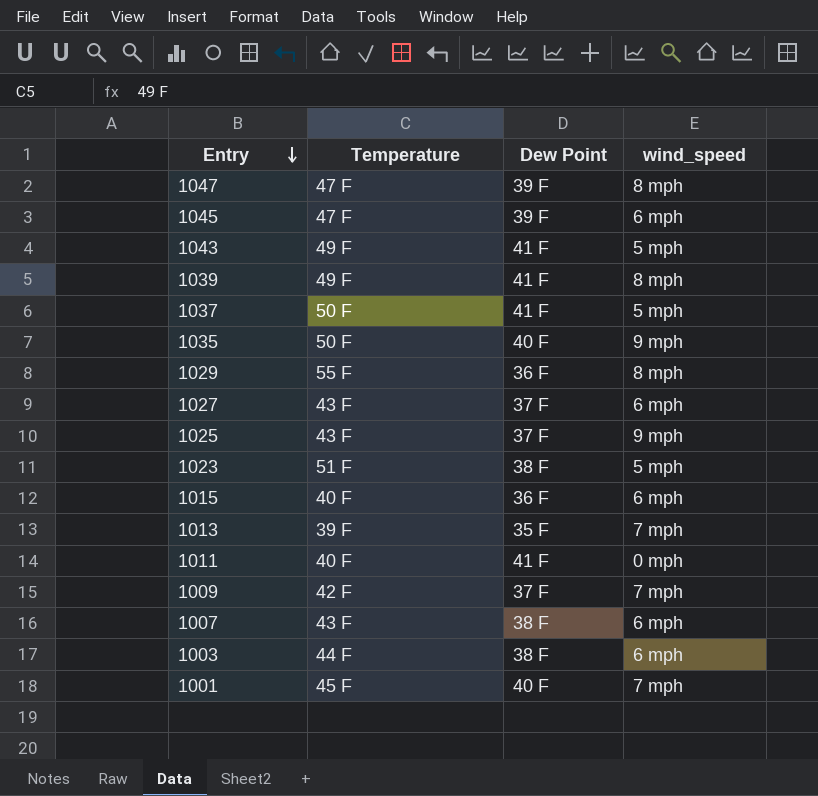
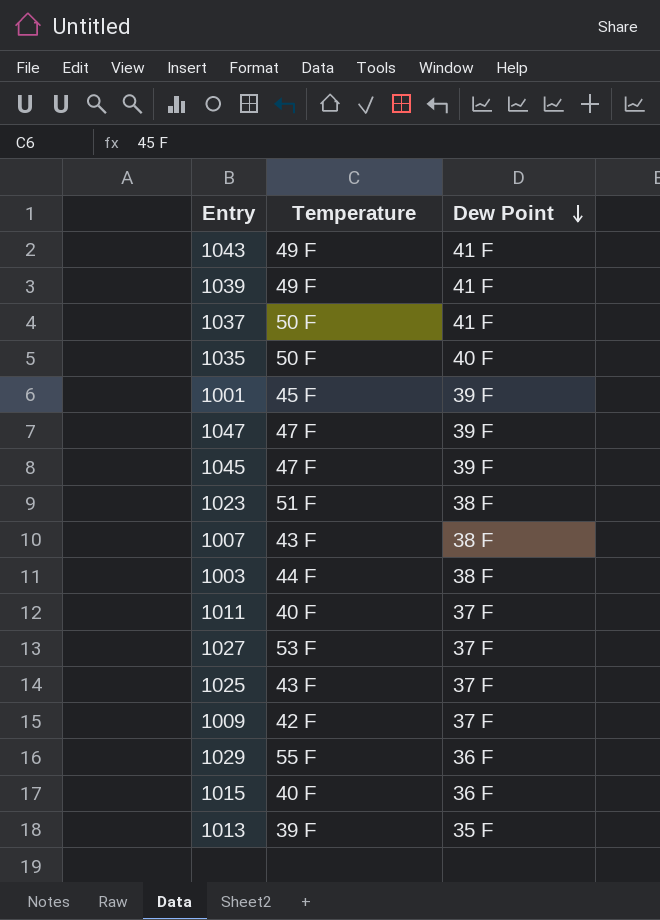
row order: Entry descending -> Dew Point descending
column wind_speed | position: 4 -> none
1001 | Dew Point: 40 F -> 39 F
1011 | Dew Point: 41 F -> 37 F
1027 | Temperature: 43 F -> 53 F

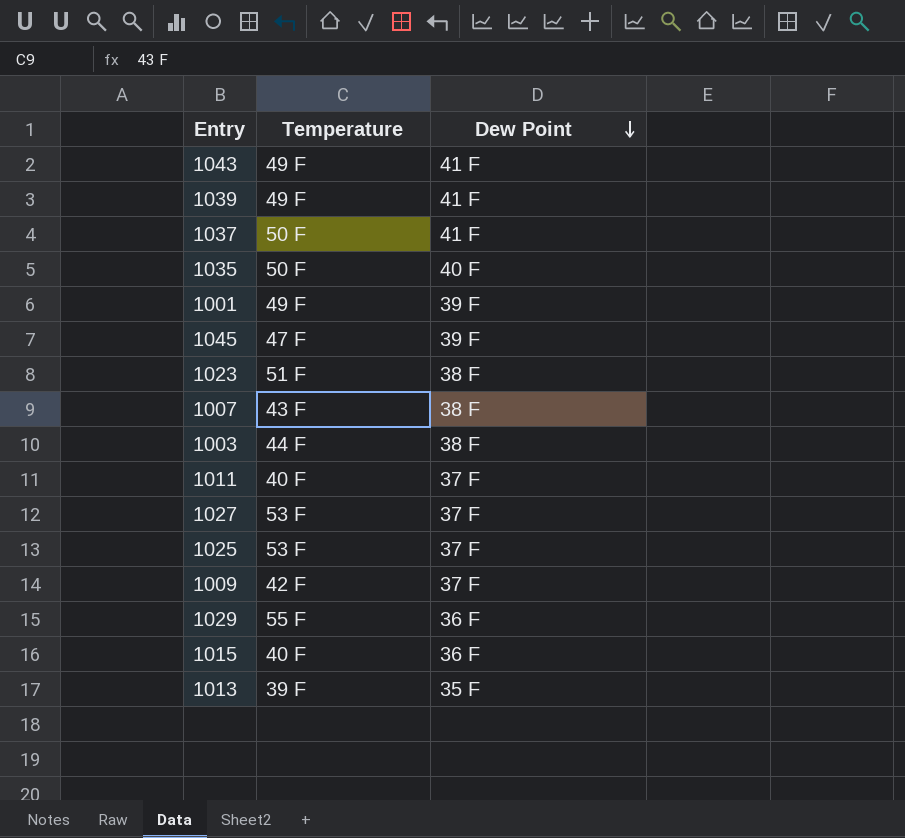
row 1047: 47 F | 39 F -> none
1001 | Temperature: 45 F -> 49 F
1025 | Temperature: 43 F -> 53 F

